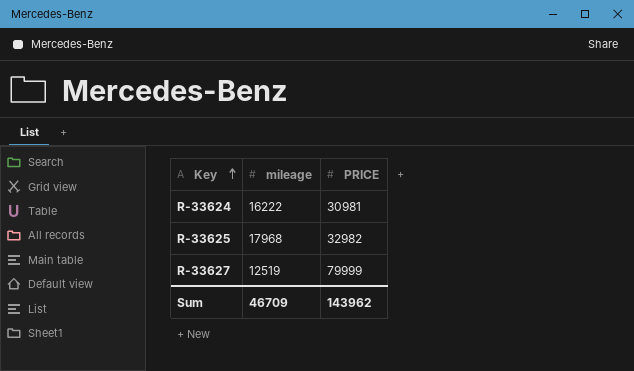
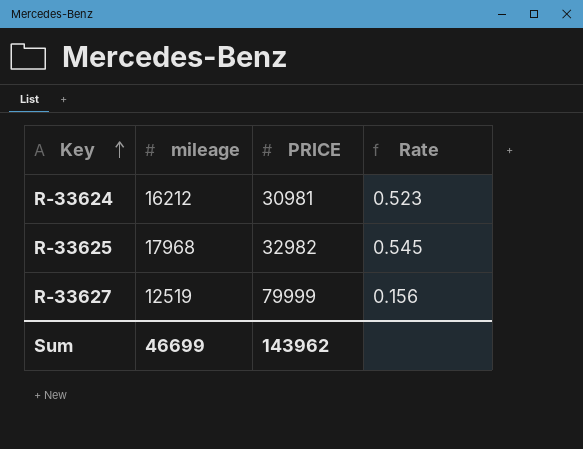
column Rate | formula: none -> [mileage] / [PRICE]
R-33624 | mileage: 16222 -> 16212
Sum | mileage: 46709 -> 46699

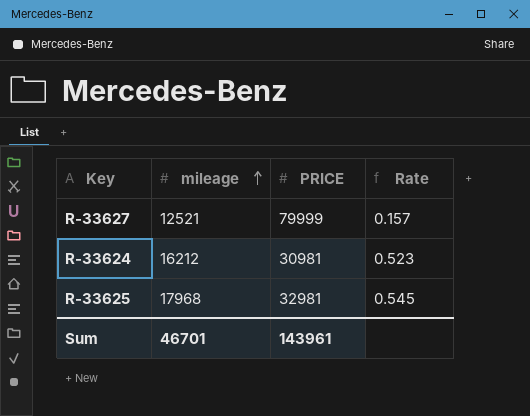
row order: Key ascending -> mileage ascending
R-33627 | mileage: 12519 -> 12521
R-33627 | Rate: 0.156 -> 0.157
R-33625 | PRICE: 32982 -> 32981
Sum | mileage: 46699 -> 46701
Sum | PRICE: 143962 -> 143961

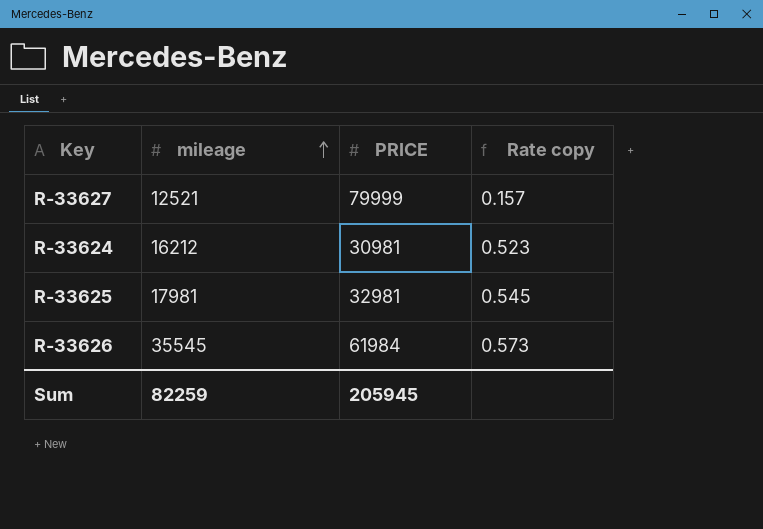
column name: Rate -> Rate copy
R-33625 | mileage: 17968 -> 17981
row R-33626: none -> 35545 | 61984 | 0.573
Sum | mileage: 46701 -> 82259
Sum | PRICE: 143961 -> 205945

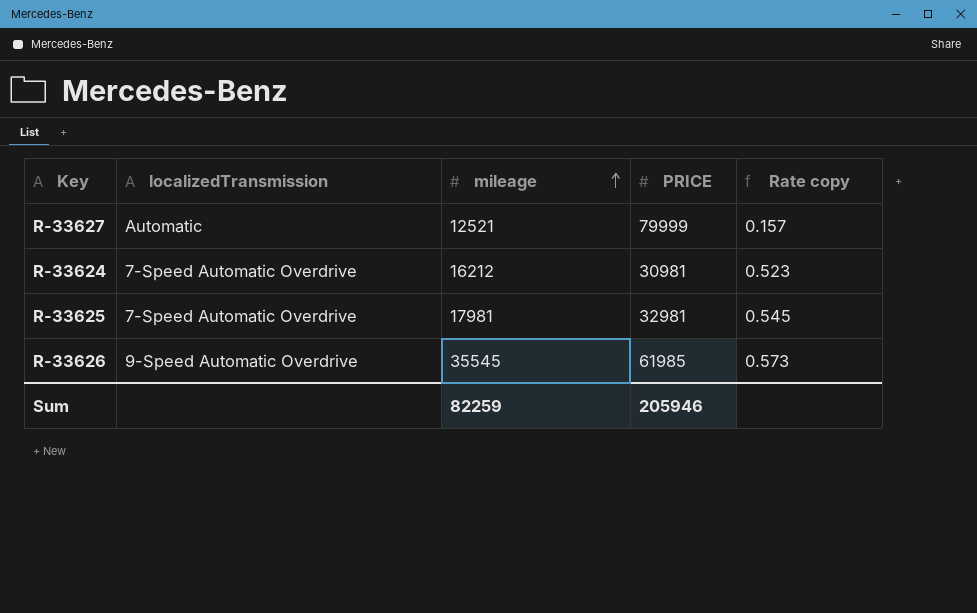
column localizedTransmission | position: none -> 2
R-33626 | PRICE: 61984 -> 61985
Sum | PRICE: 205945 -> 205946

